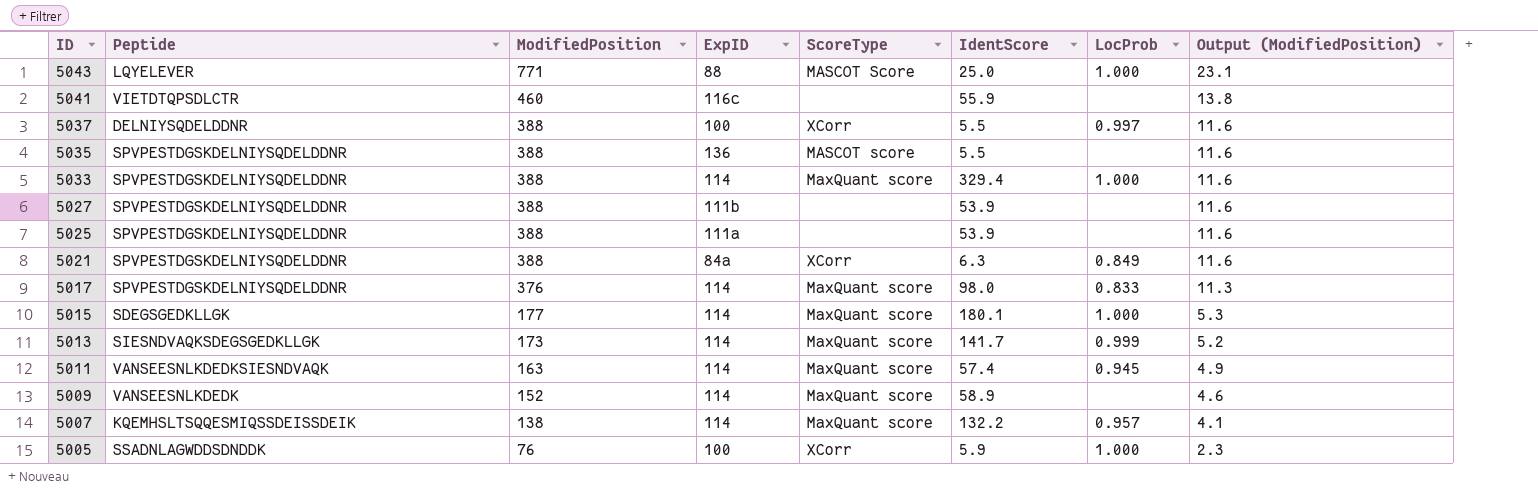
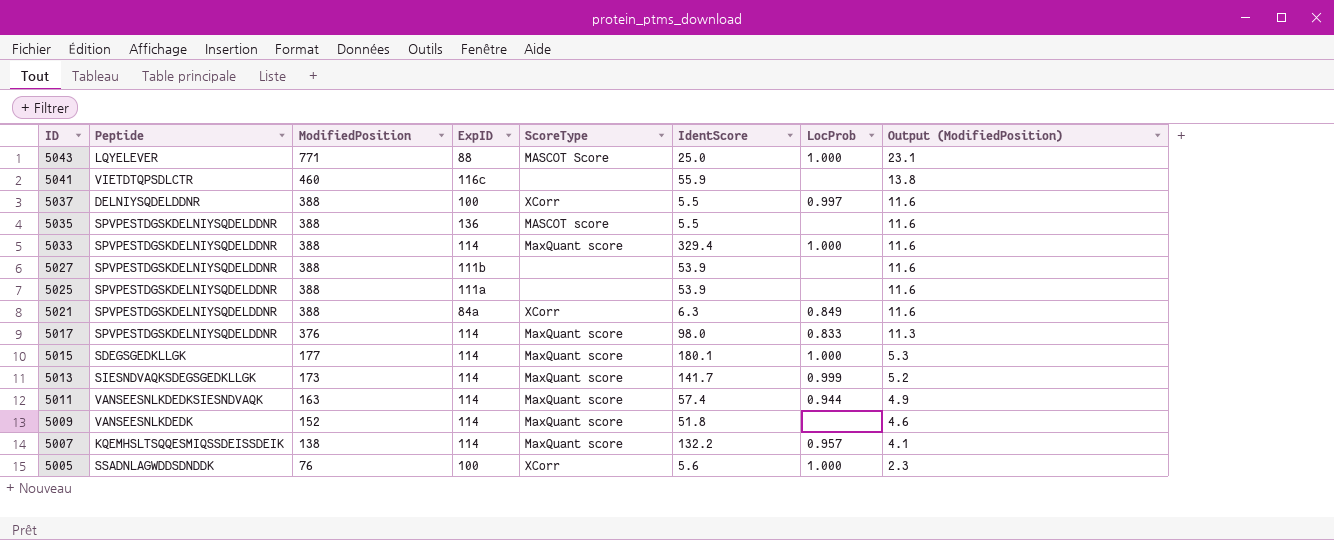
5011 | LocProb: 0.945 -> 0.944
5009 | IdentScore: 58.9 -> 51.8
5005 | IdentScore: 5.9 -> 5.6

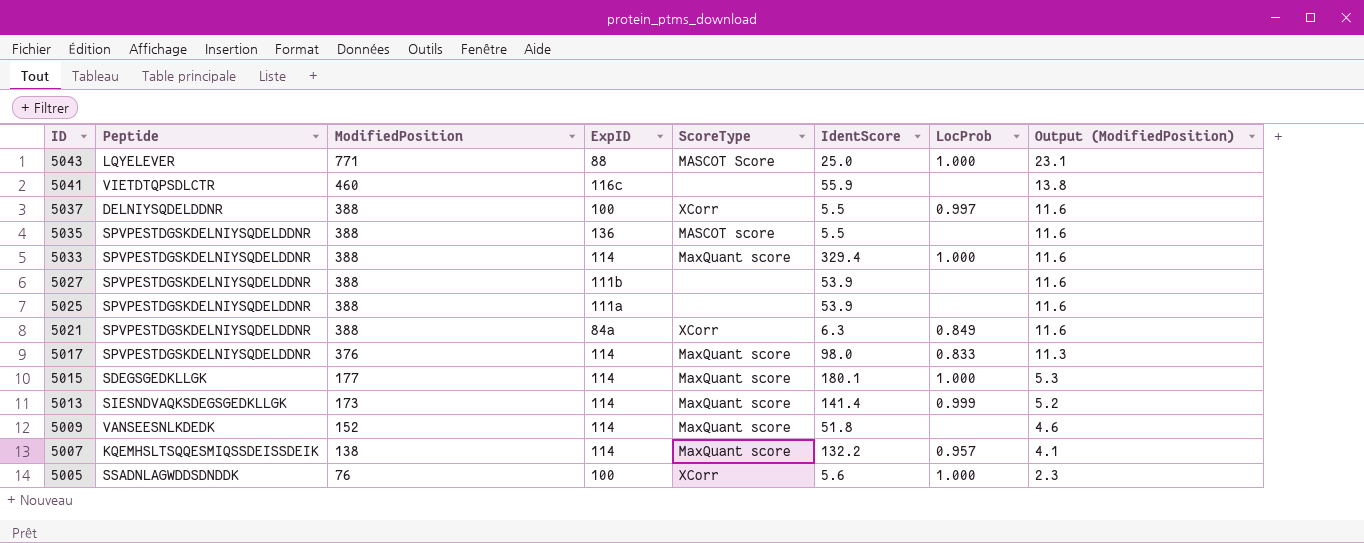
row 5011: VANSEESNLKDEDKSIESNDVAQK | 163 | 114 | MaxQuant score | 57.4 | 0.944 | 4.9 -> none
5013 | IdentScore: 141.7 -> 141.4

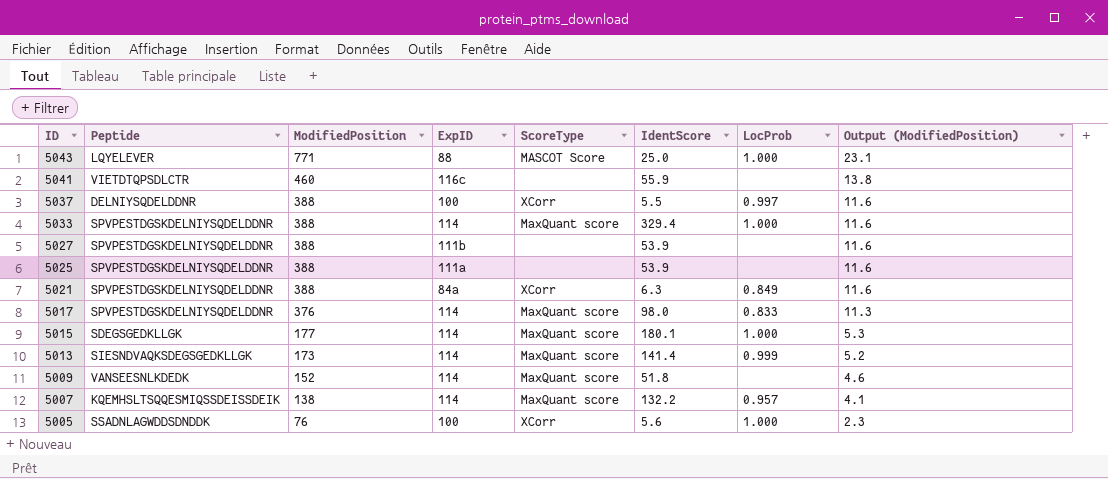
row 5035: SPVPESTDGSKDELNIYSQDELDDNR | 388 | 136 | MASCOT score | 5.5 | none | 11.6 -> none

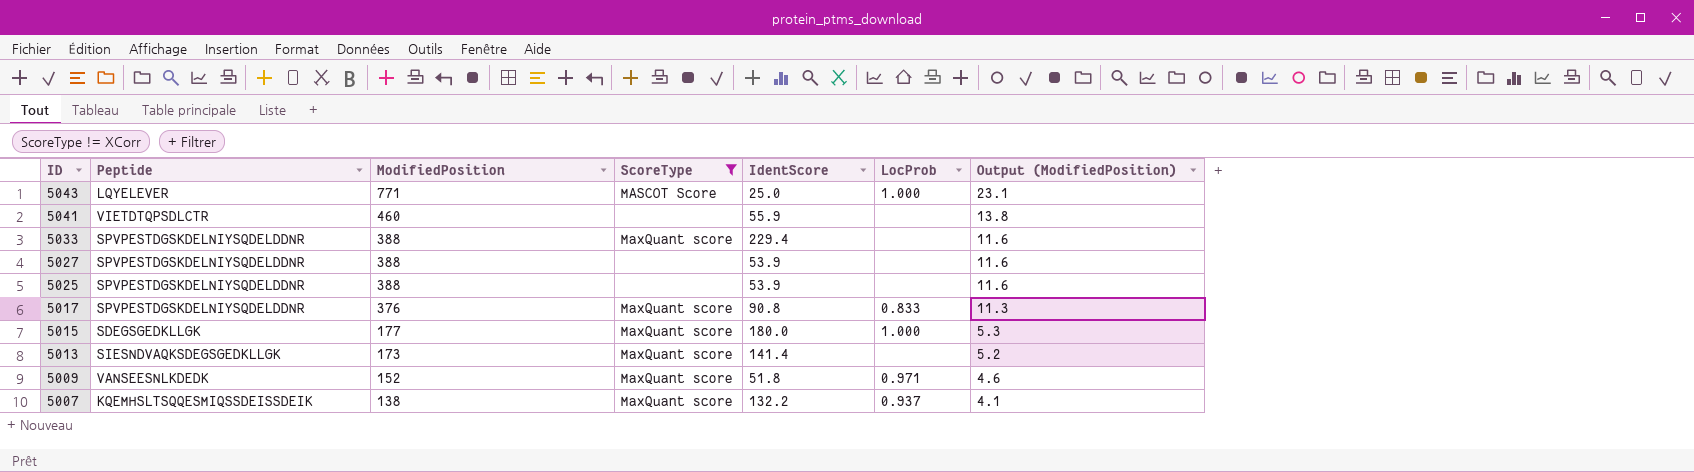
filter: none -> ScoreType != XCorr
column ExpID | position: 4 -> none
5033 | IdentScore: 329.4 -> 229.4
5033 | LocProb: 1.000 -> none
5017 | IdentScore: 98.0 -> 90.8
5015 | IdentScore: 180.1 -> 180.0
5013 | LocProb: 0.999 -> none
5009 | LocProb: none -> 0.971
5007 | LocProb: 0.957 -> 0.937

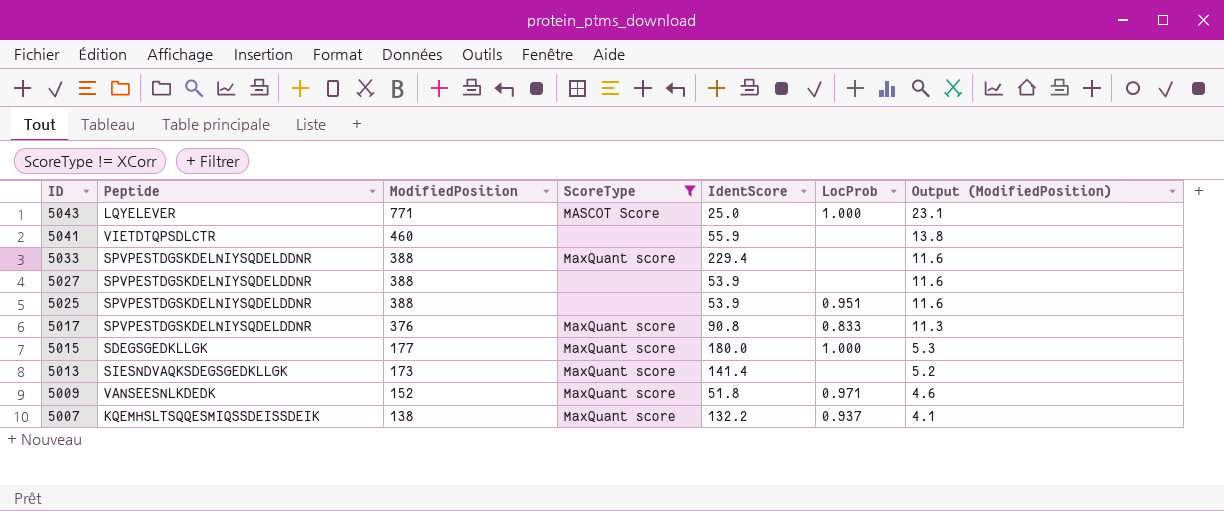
5025 | LocProb: none -> 0.951

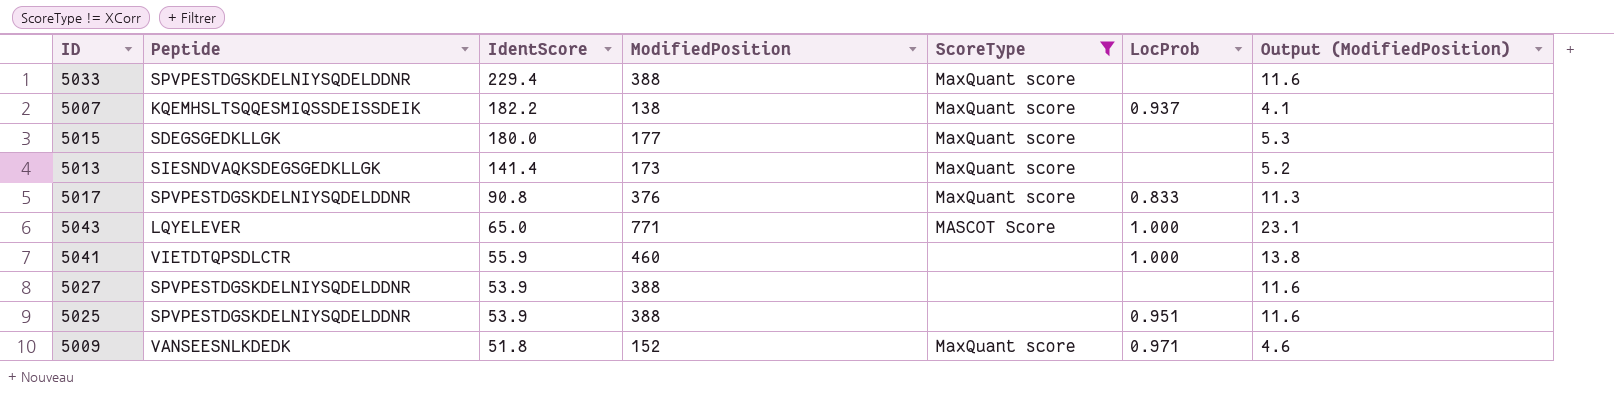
row order: ID descending -> IdentScore descending
column IdentScore | position: 5 -> 3
5007 | IdentScore: 132.2 -> 182.2
5015 | LocProb: 1.000 -> none
5043 | IdentScore: 25.0 -> 65.0
5041 | LocProb: none -> 1.000

